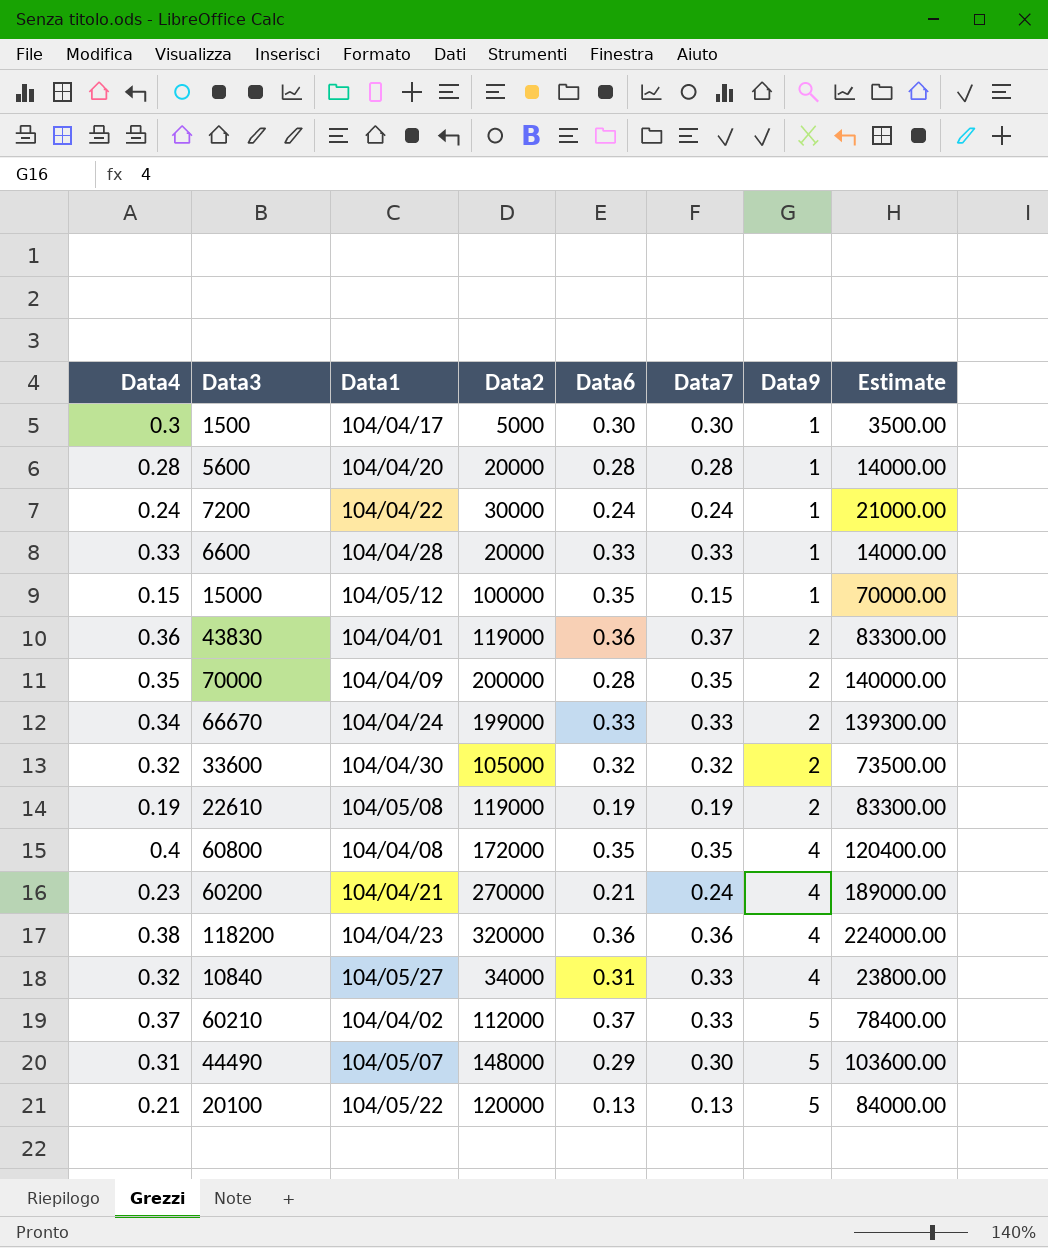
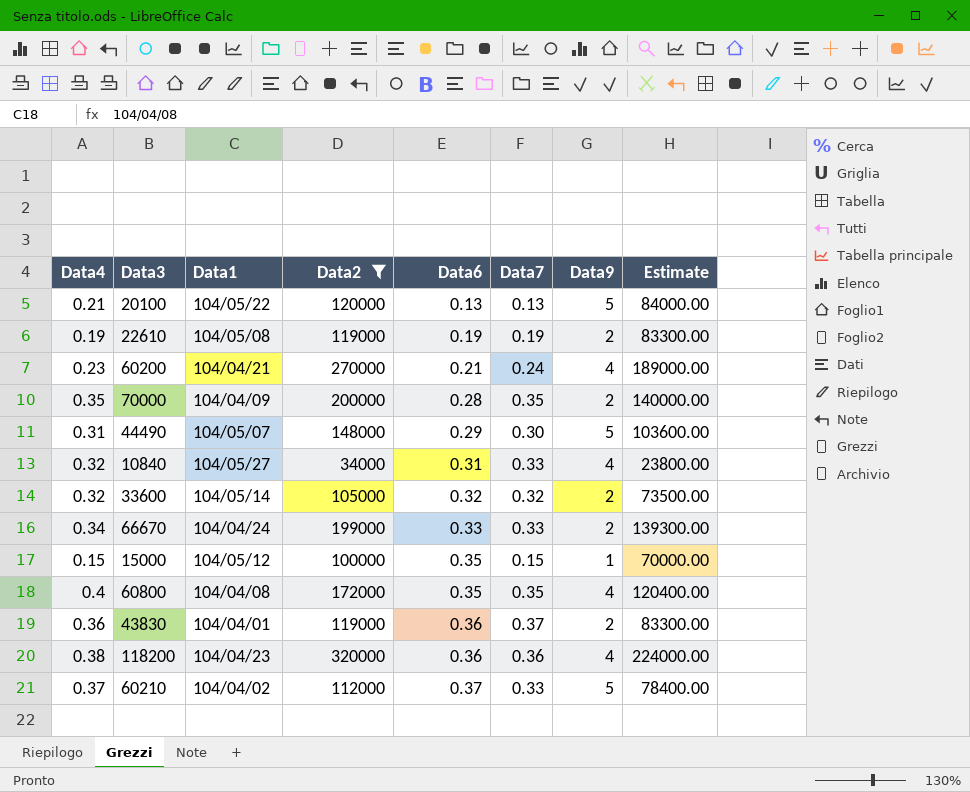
filter: none -> Data2 >= 34000
row order: Data9 ascending -> Data6 ascending
33600 | Data1: 104/04/30 -> 104/05/14

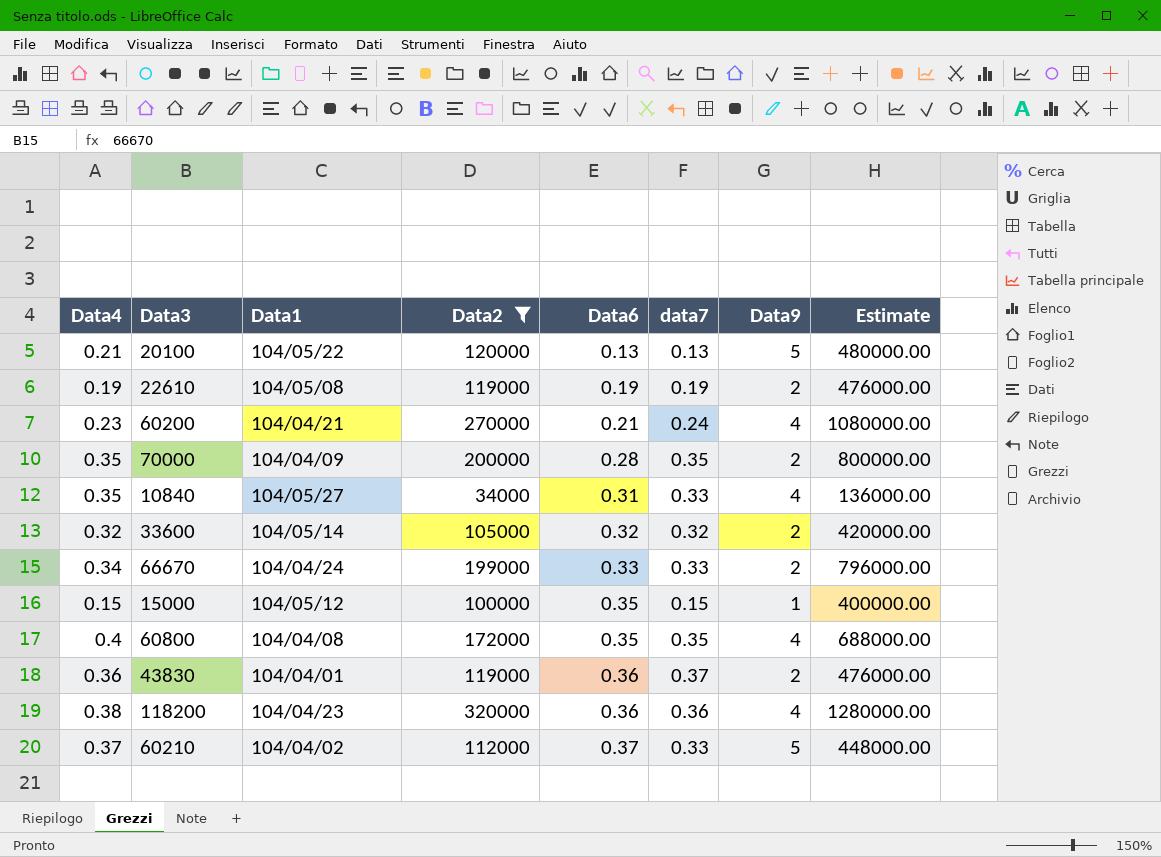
column name: Data7 -> data7
column Estimate | formula: [Data2] * 0.7 -> [Data2] * 4
row 44490: 0.31 | 104/05/07 | 148000 | 0.29 | 0.30 | 5 | 103600.00 -> none
10840 | Data4: 0.32 -> 0.35

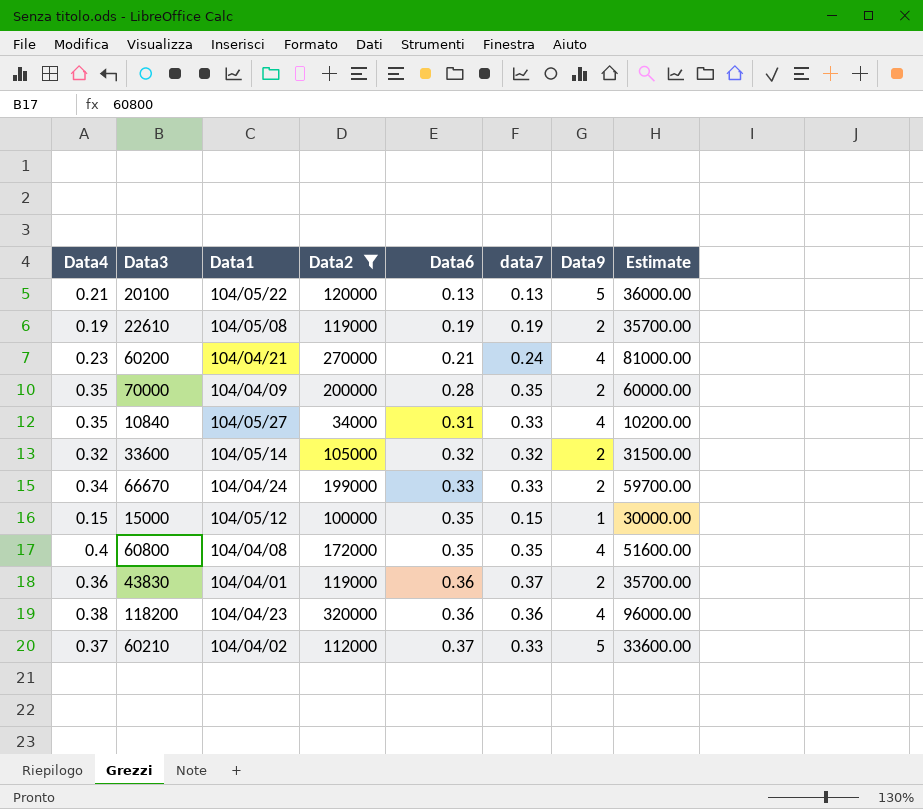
column Estimate | formula: [Data2] * 4 -> [Data2] * 0.3

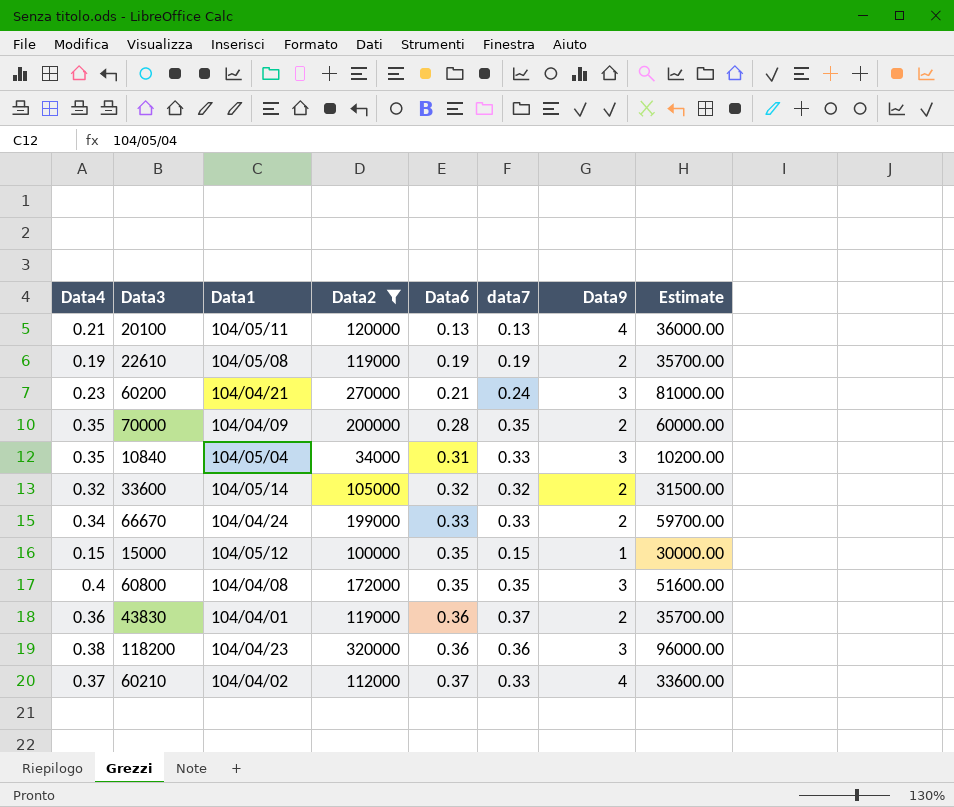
20100 | Data1: 104/05/22 -> 104/05/11
20100 | Data9: 5 -> 4
60200 | Data9: 4 -> 3
10840 | Data1: 104/05/27 -> 104/05/04
10840 | Data9: 4 -> 3
60800 | Data9: 4 -> 3
118200 | Data9: 4 -> 3
60210 | Data9: 5 -> 4

